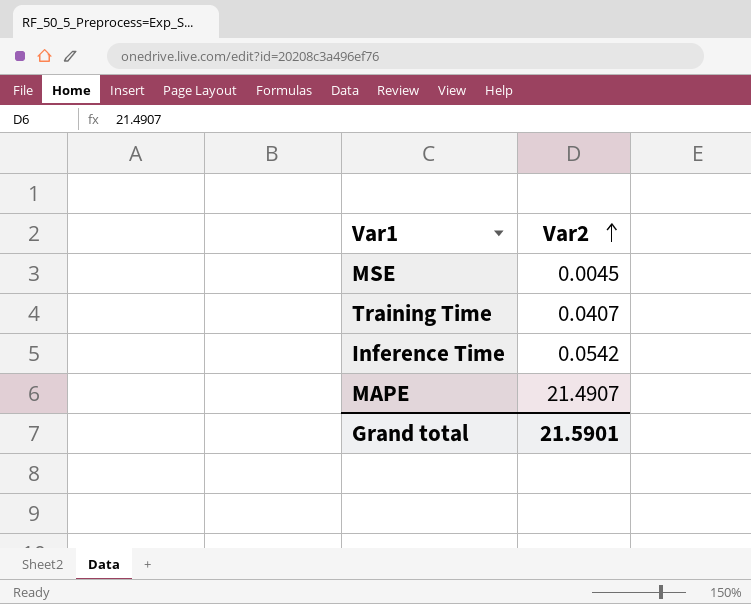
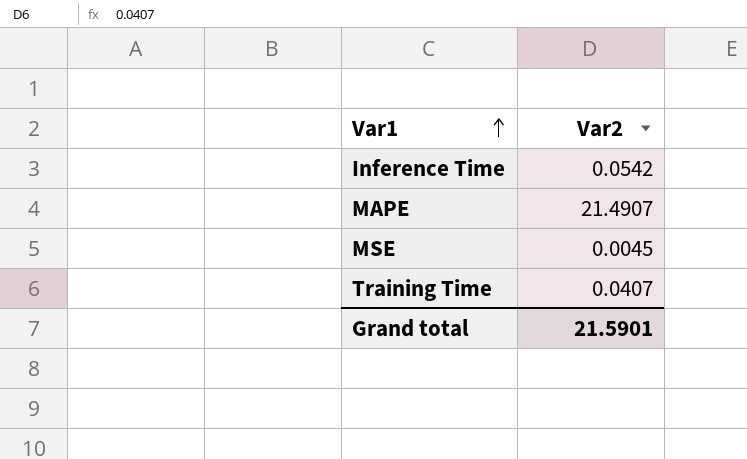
row order: Var2 ascending -> Var1 ascending

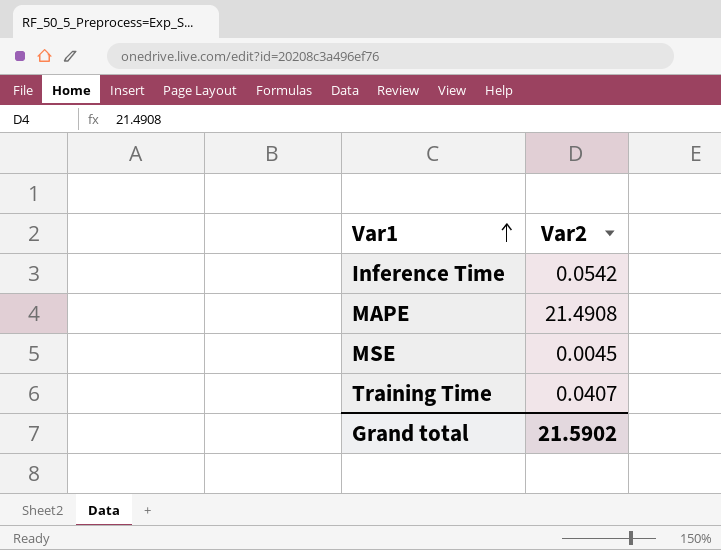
MAPE | Var2: 21.4907 -> 21.4908
Grand total | Var2: 21.5901 -> 21.5902

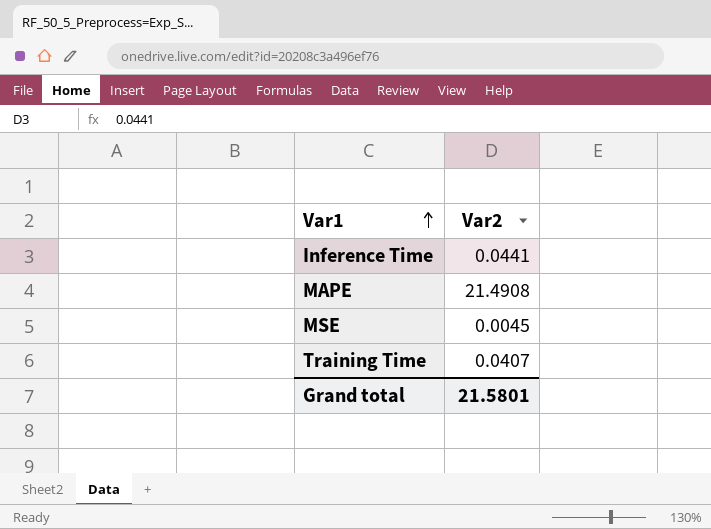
Inference Time | Var2: 0.0542 -> 0.0441
Grand total | Var2: 21.5902 -> 21.5801

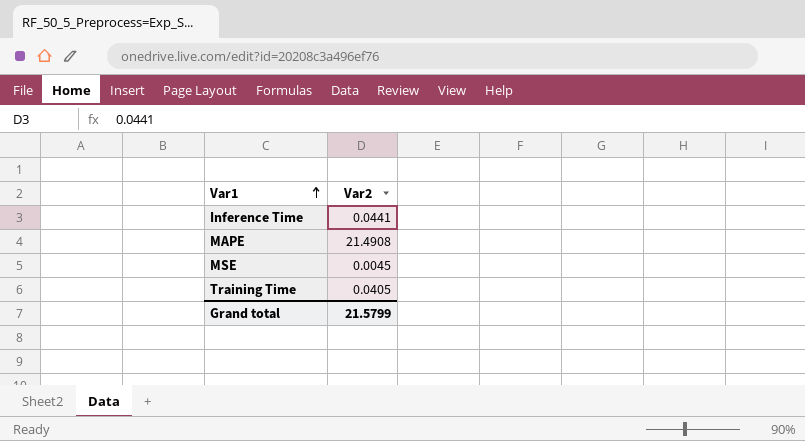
Training Time | Var2: 0.0407 -> 0.0405
Grand total | Var2: 21.5801 -> 21.5799

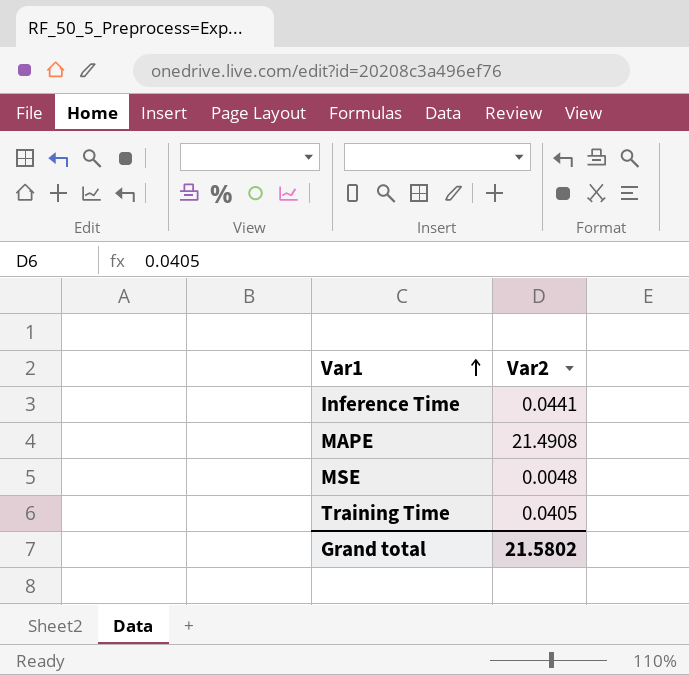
MSE | Var2: 0.0045 -> 0.0048
Grand total | Var2: 21.5799 -> 21.5802

